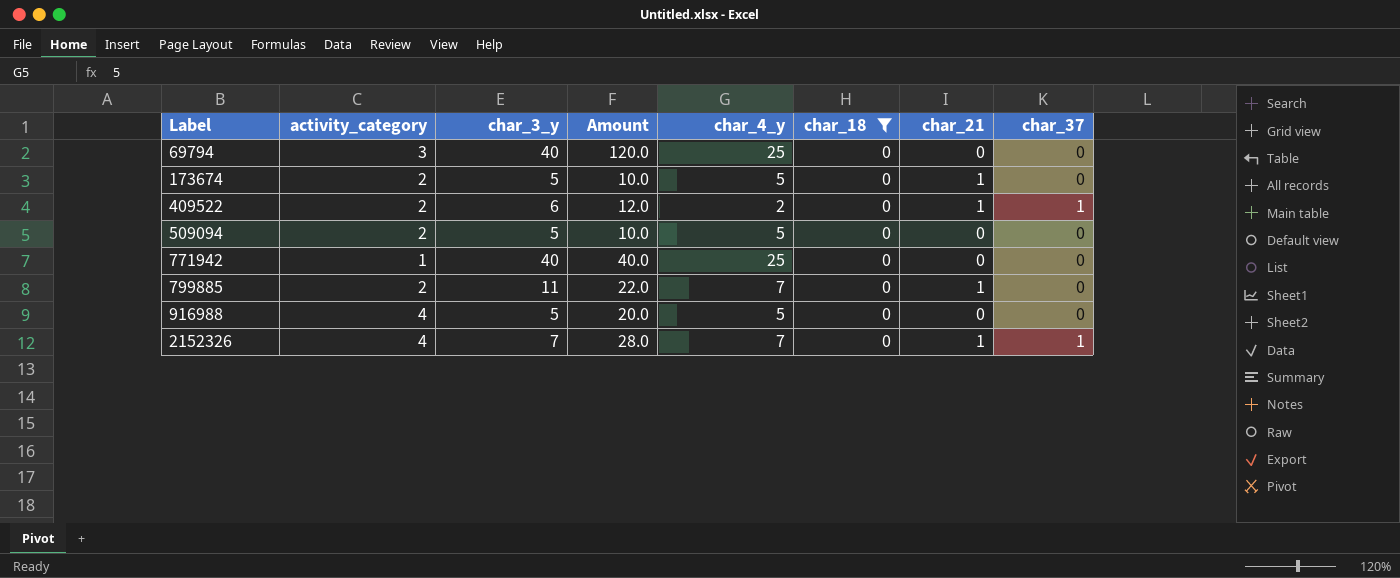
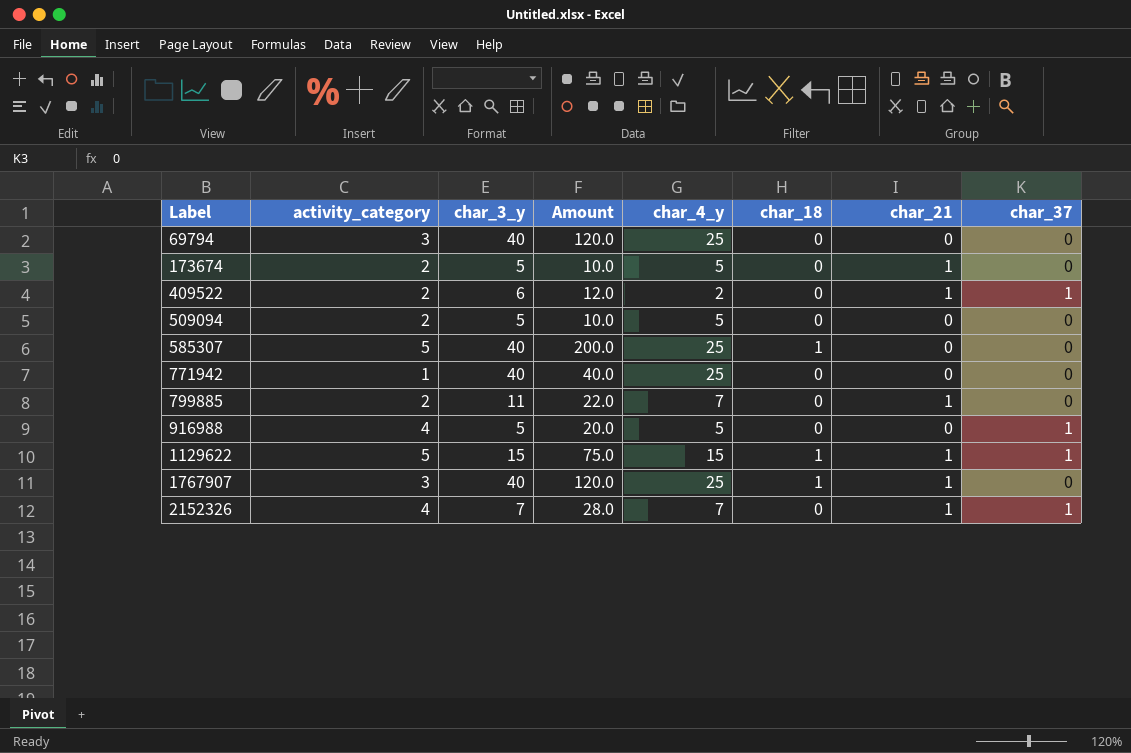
filter: char_18 = 0 -> none
916988 | char_37: 0 -> 1

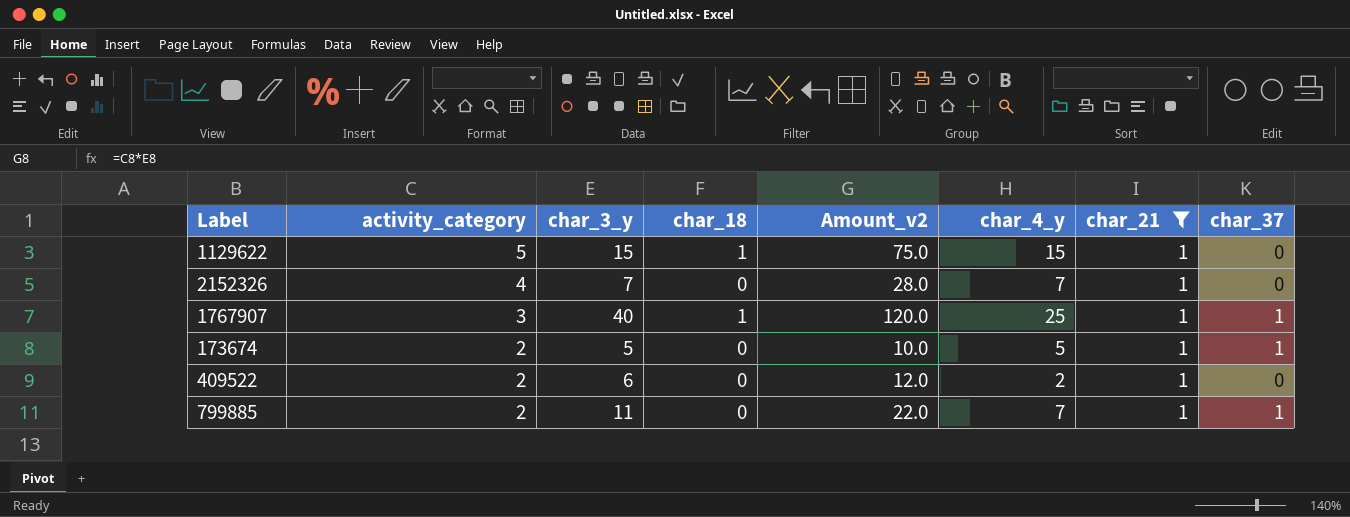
filter: none -> char_21 = 1
row order: Label ascending -> activity_category descending
column char_18 | position: 6 -> 4
column name: Amount -> Amount_v2
1129622 | char_37: 1 -> 0
2152326 | char_37: 1 -> 0
1767907 | char_37: 0 -> 1
173674 | char_37: 0 -> 1
409522 | char_37: 1 -> 0
799885 | char_37: 0 -> 1

